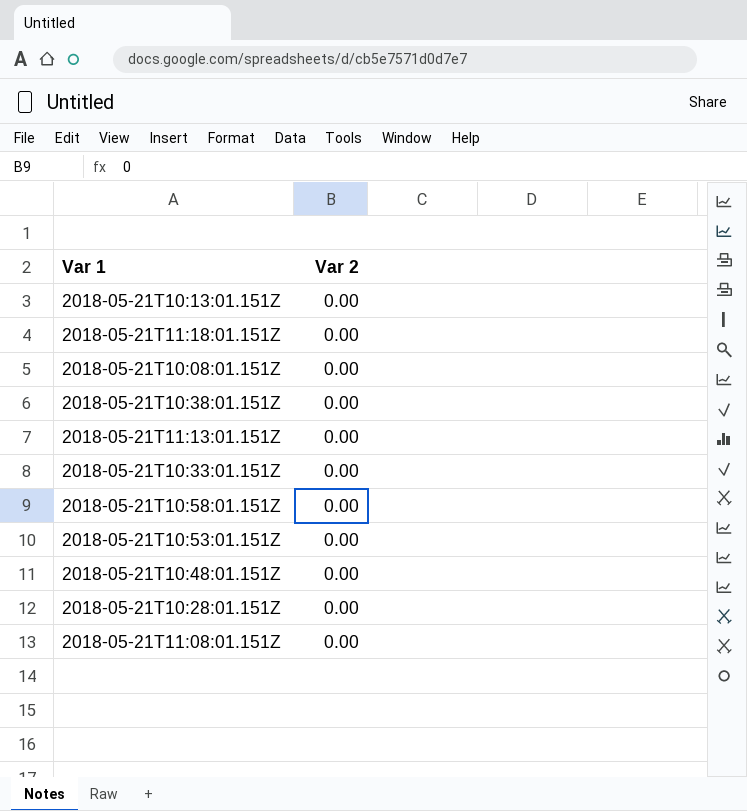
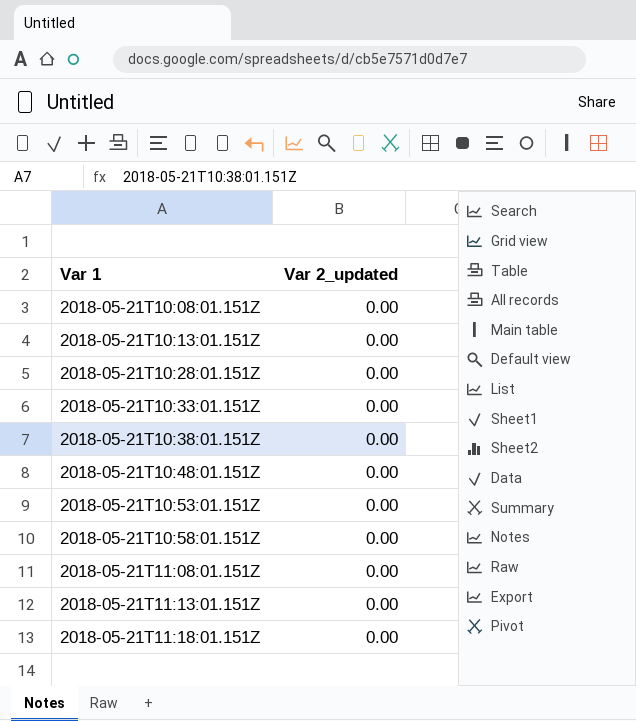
row order: none -> Var 1 ascending
column name: Var 2 -> Var 2_updated

